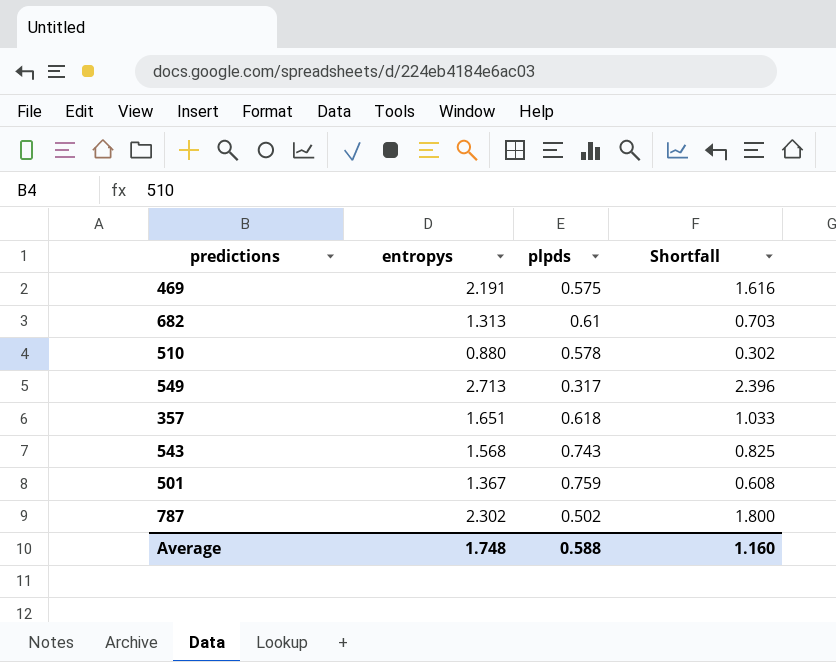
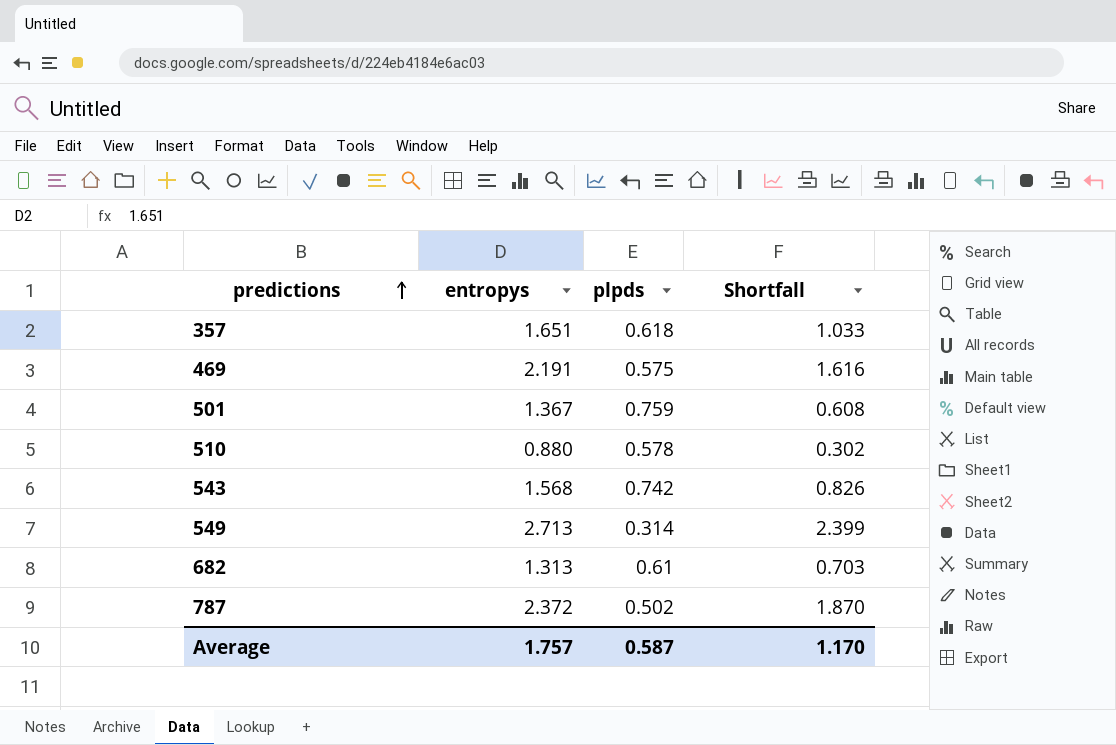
row order: none -> predictions ascending
543 | plpds: 0.743 -> 0.742
543 | Shortfall: 0.825 -> 0.826
549 | plpds: 0.317 -> 0.314
549 | Shortfall: 2.396 -> 2.399
787 | entropys: 2.302 -> 2.372
787 | Shortfall: 1.800 -> 1.870
Average | entropys: 1.748 -> 1.757
Average | plpds: 0.588 -> 0.587
Average | Shortfall: 1.160 -> 1.170

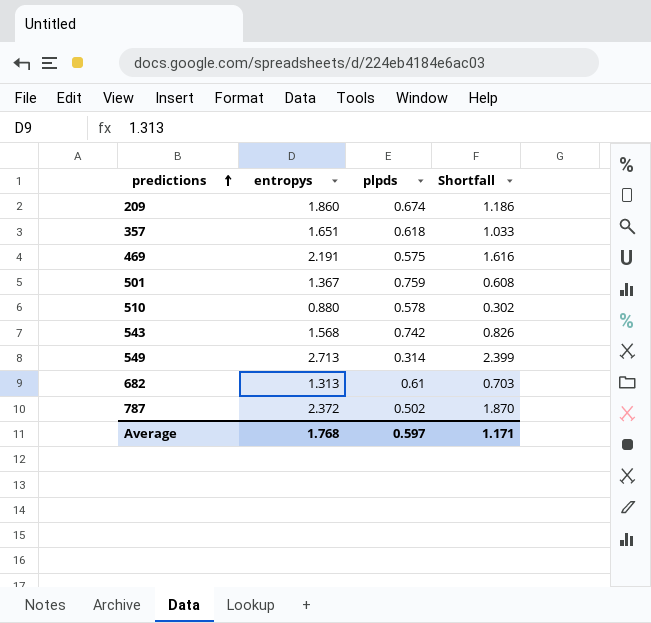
row 209: none -> 1.860 | 0.674 | 1.186
Average | entropys: 1.757 -> 1.768
Average | plpds: 0.587 -> 0.597
Average | Shortfall: 1.170 -> 1.171

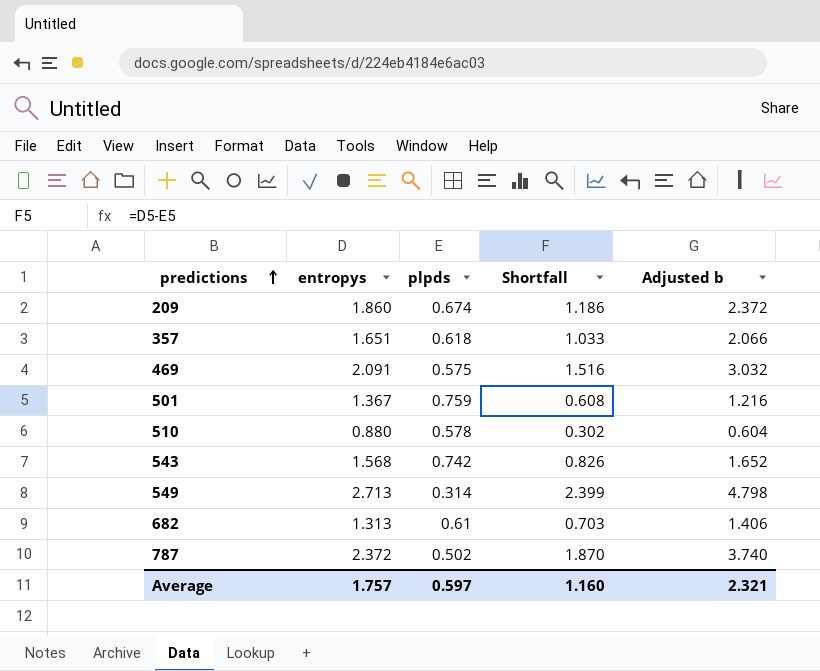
column Adjusted b | formula: none -> [Shortfall] * 2
469 | entropys: 2.191 -> 2.091
469 | Shortfall: 1.616 -> 1.516
Average | entropys: 1.768 -> 1.757
Average | Shortfall: 1.171 -> 1.160

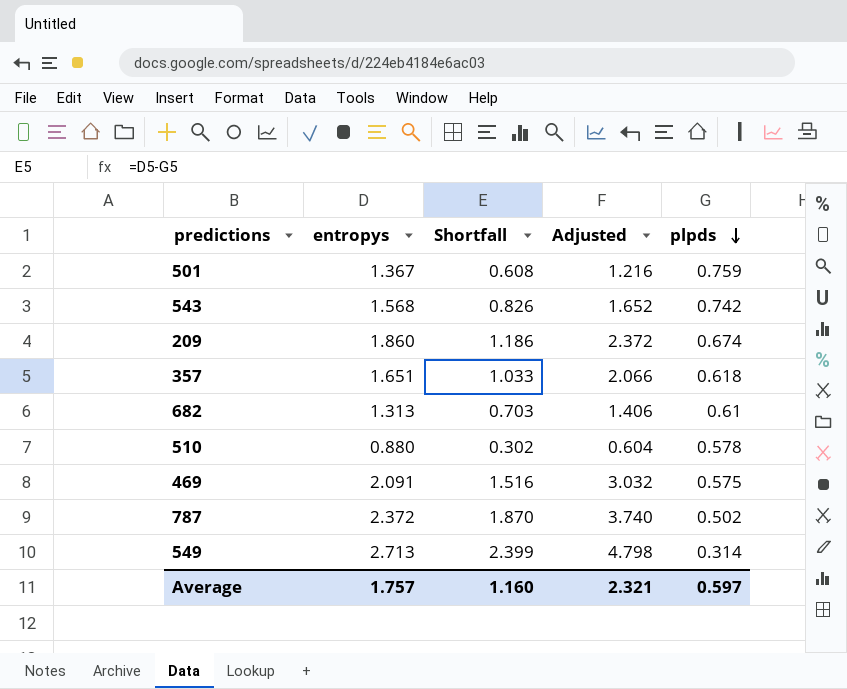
row order: predictions ascending -> plpds descending
column name: Adjusted b -> Adjusted
column plpds | position: 3 -> 5

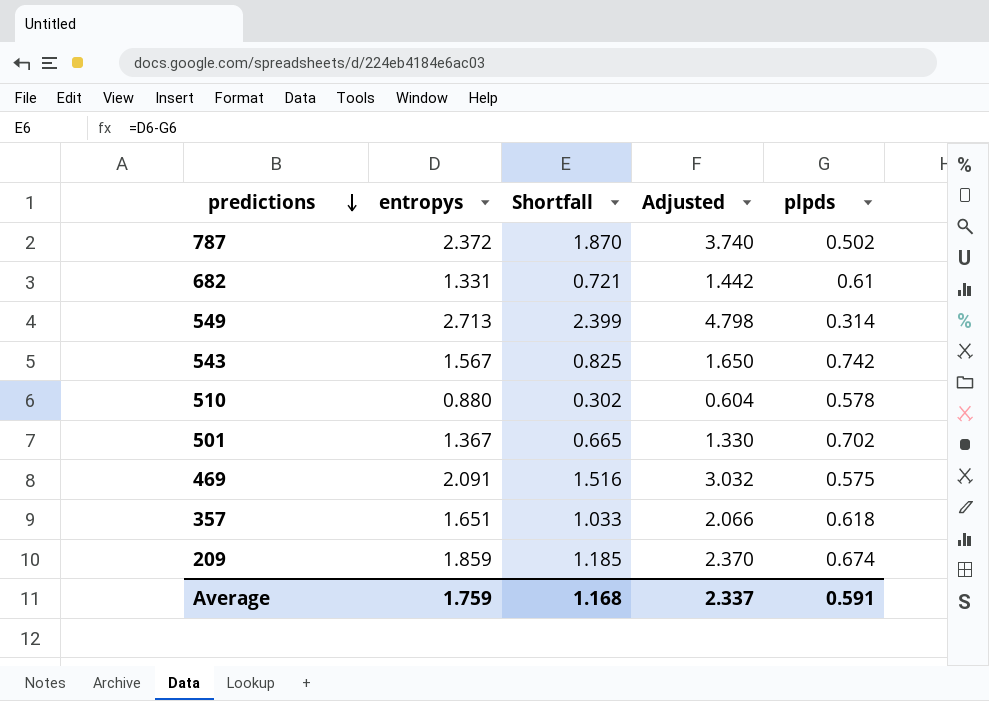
row order: plpds descending -> predictions descending
682 | entropys: 1.313 -> 1.331
682 | Shortfall: 0.703 -> 0.721
682 | Adjusted: 1.406 -> 1.442
543 | entropys: 1.568 -> 1.567
543 | Shortfall: 0.826 -> 0.825
543 | Adjusted: 1.652 -> 1.650
501 | Shortfall: 0.608 -> 0.665
501 | Adjusted: 1.216 -> 1.330
501 | plpds: 0.759 -> 0.702
209 | entropys: 1.860 -> 1.859
209 | Shortfall: 1.186 -> 1.185
209 | Adjusted: 2.372 -> 2.370
Average | entropys: 1.757 -> 1.759
Average | Shortfall: 1.160 -> 1.168
Average | Adjusted: 2.321 -> 2.337
Average | plpds: 0.597 -> 0.591

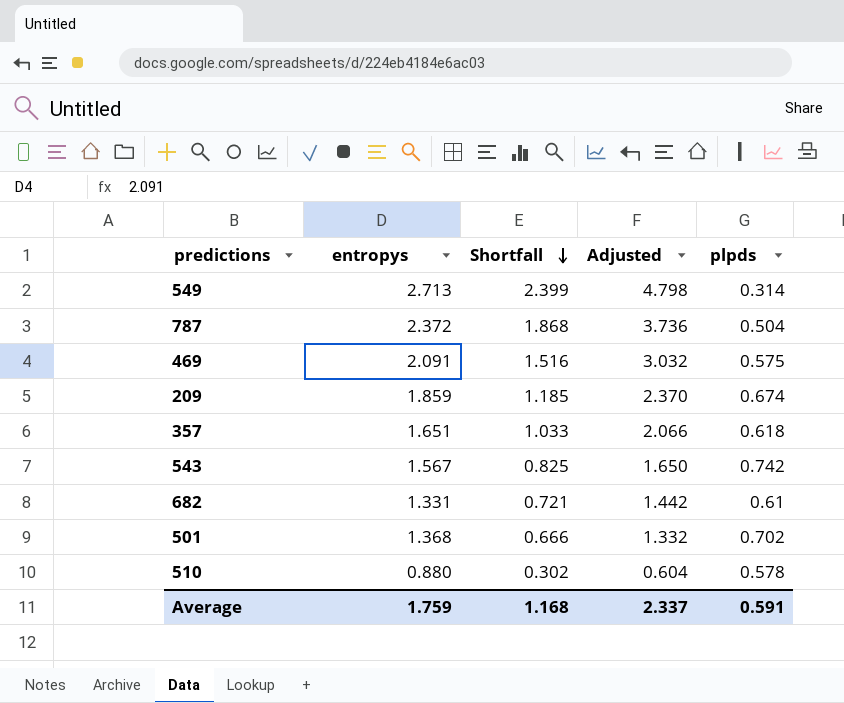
row order: predictions descending -> Shortfall descending
787 | Shortfall: 1.870 -> 1.868
787 | Adjusted: 3.740 -> 3.736
787 | plpds: 0.502 -> 0.504
501 | entropys: 1.367 -> 1.368
501 | Shortfall: 0.665 -> 0.666
501 | Adjusted: 1.330 -> 1.332

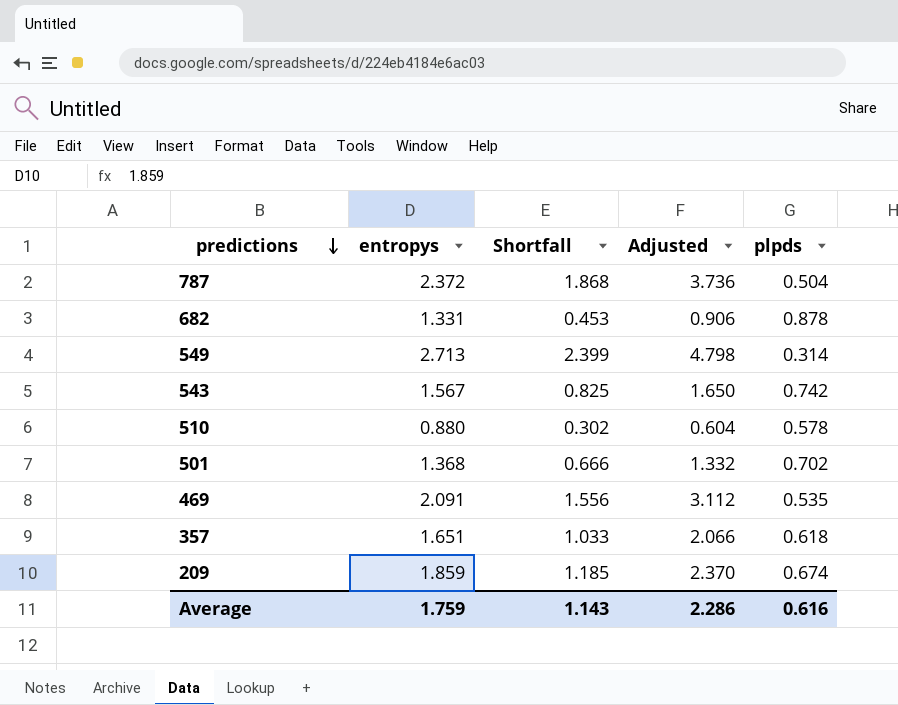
row order: Shortfall descending -> predictions descending
682 | Shortfall: 0.721 -> 0.453
682 | Adjusted: 1.442 -> 0.906
682 | plpds: 0.61 -> 0.878
469 | Shortfall: 1.516 -> 1.556
469 | Adjusted: 3.032 -> 3.112
469 | plpds: 0.575 -> 0.535
Average | Shortfall: 1.168 -> 1.143
Average | Adjusted: 2.337 -> 2.286
Average | plpds: 0.591 -> 0.616

